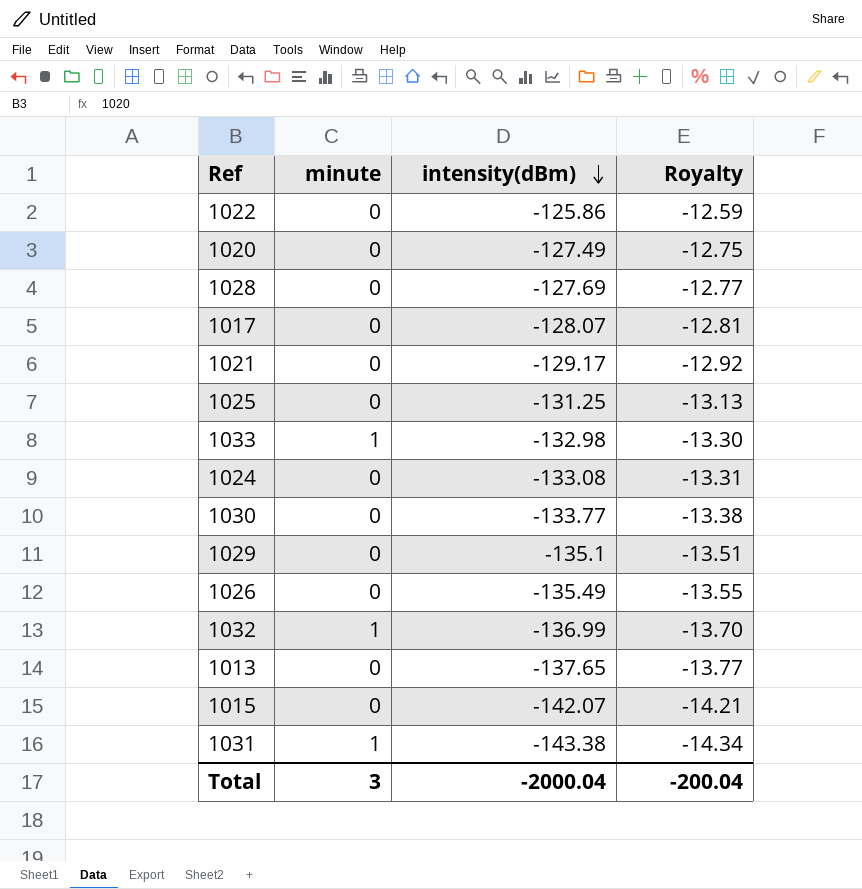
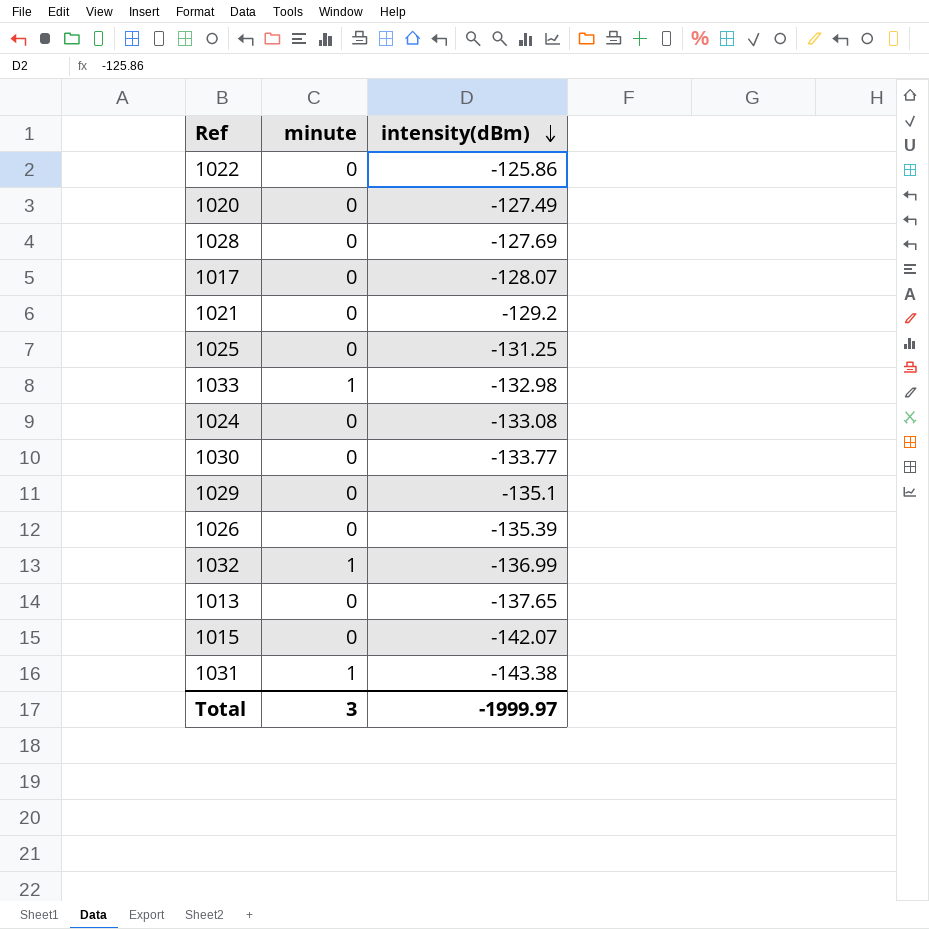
column Royalty | formula: [intensity(dBm)] * 0.1 -> none
1021 | intensity(dBm): -129.17 -> -129.2
1026 | intensity(dBm): -135.49 -> -135.39
Total | intensity(dBm): -2000.04 -> -1999.97

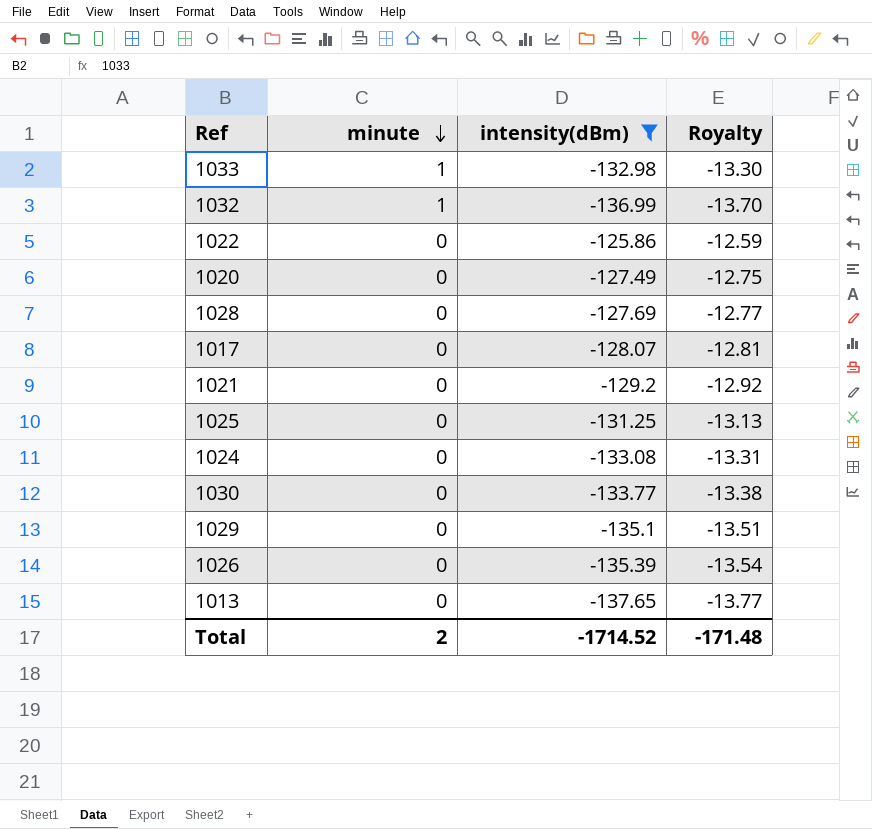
filter: none -> intensity(dBm) >= -137.65
row order: intensity(dBm) descending -> minute descending
column Royalty | formula: none -> [intensity(dBm)] * 0.1
Total | minute: 3 -> 2
Total | intensity(dBm): -1999.97 -> -1714.52

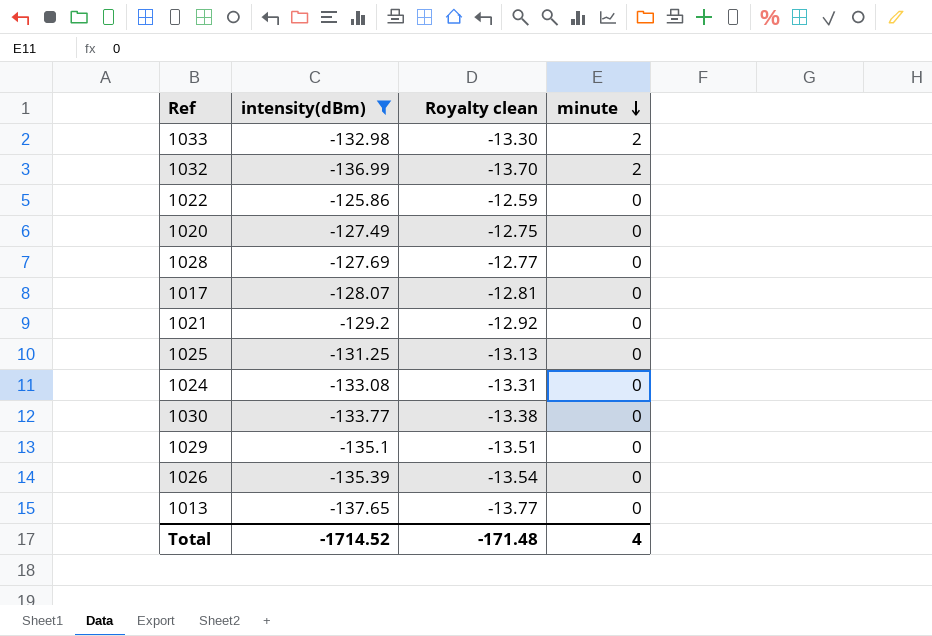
column name: Royalty -> Royalty clean
column minute | position: 2 -> 4
1033 | minute: 1 -> 2
1032 | minute: 1 -> 2
Total | minute: 2 -> 4

